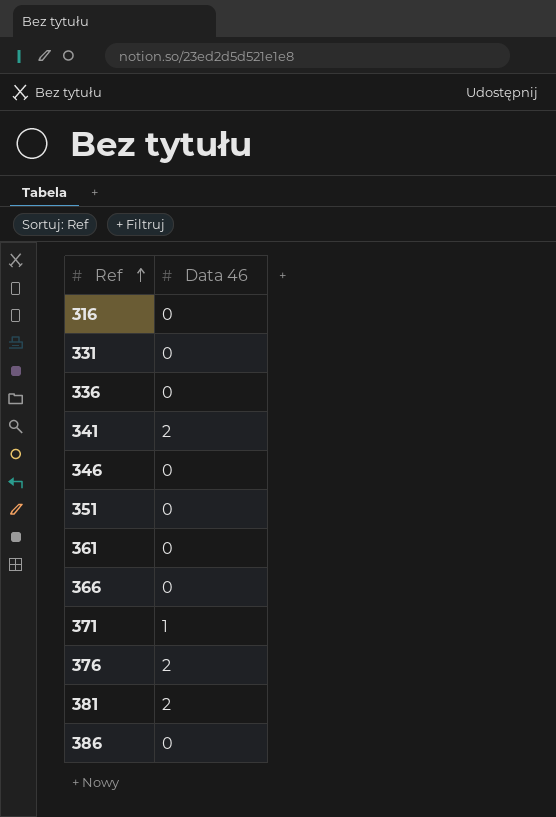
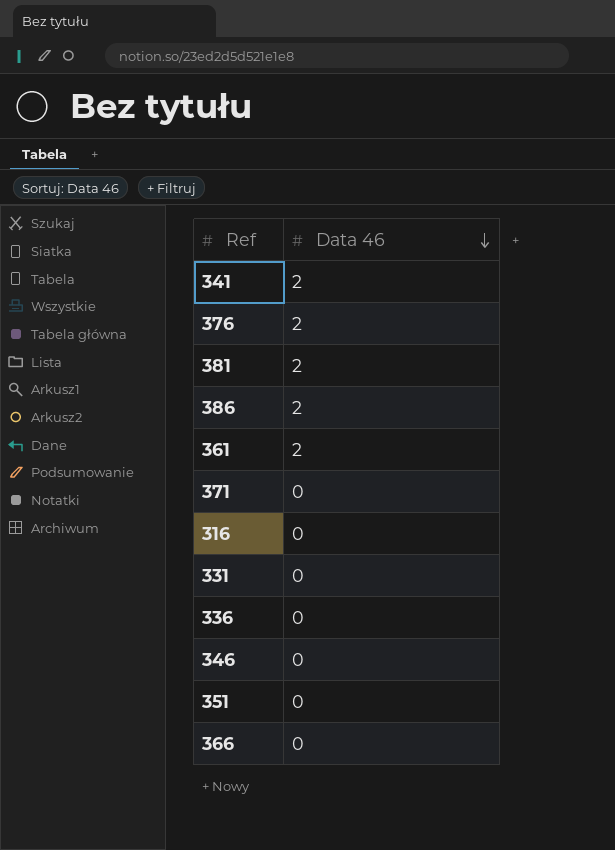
row order: Ref ascending -> Data 46 descending
386 | Data 46: 0 -> 2
361 | Data 46: 0 -> 2
371 | Data 46: 1 -> 0

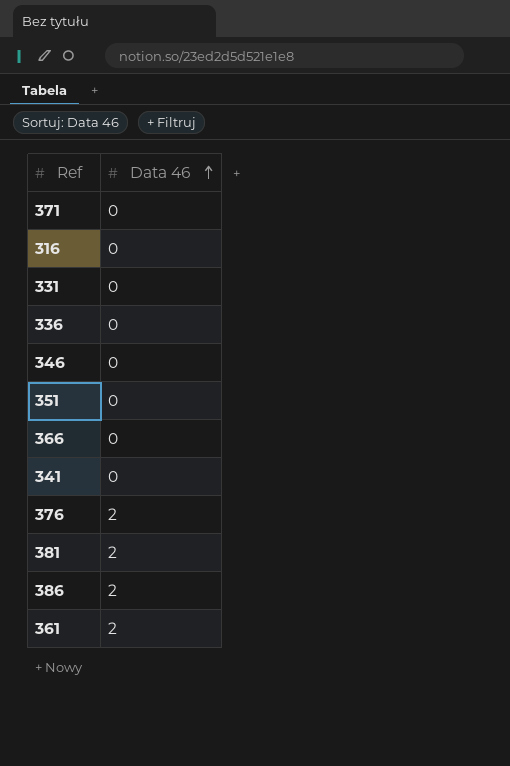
row order: Data 46 descending -> Data 46 ascending
341 | Data 46: 2 -> 0

